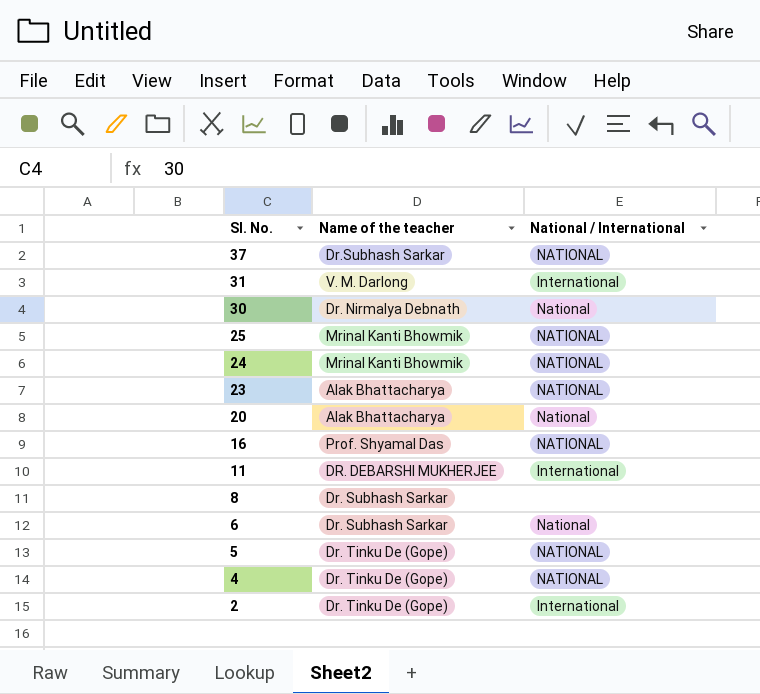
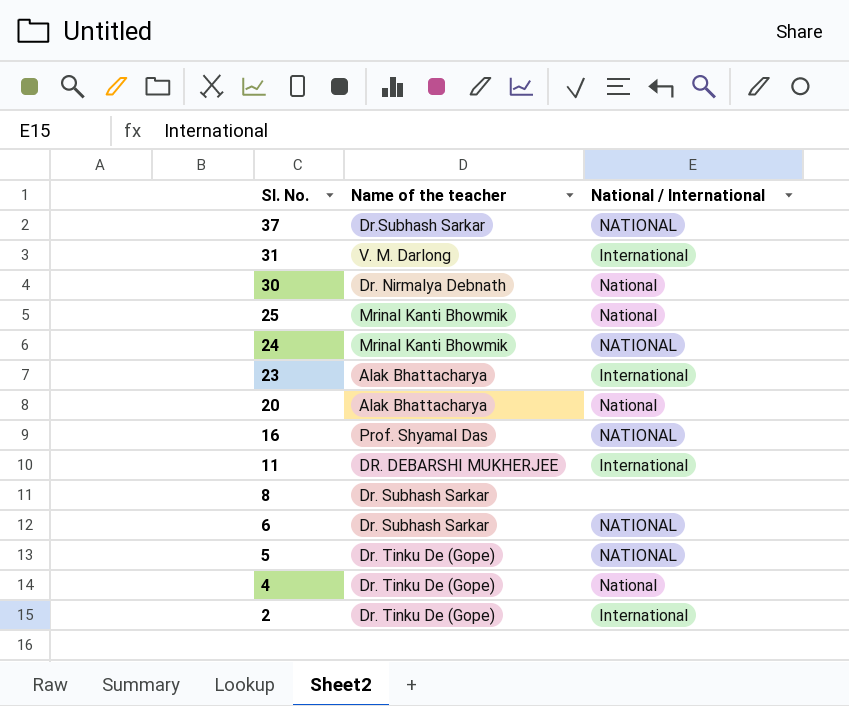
25 | National / International: NATIONAL -> National
23 | National / International: NATIONAL -> International
6 | National / International: National -> NATIONAL
4 | National / International: NATIONAL -> National

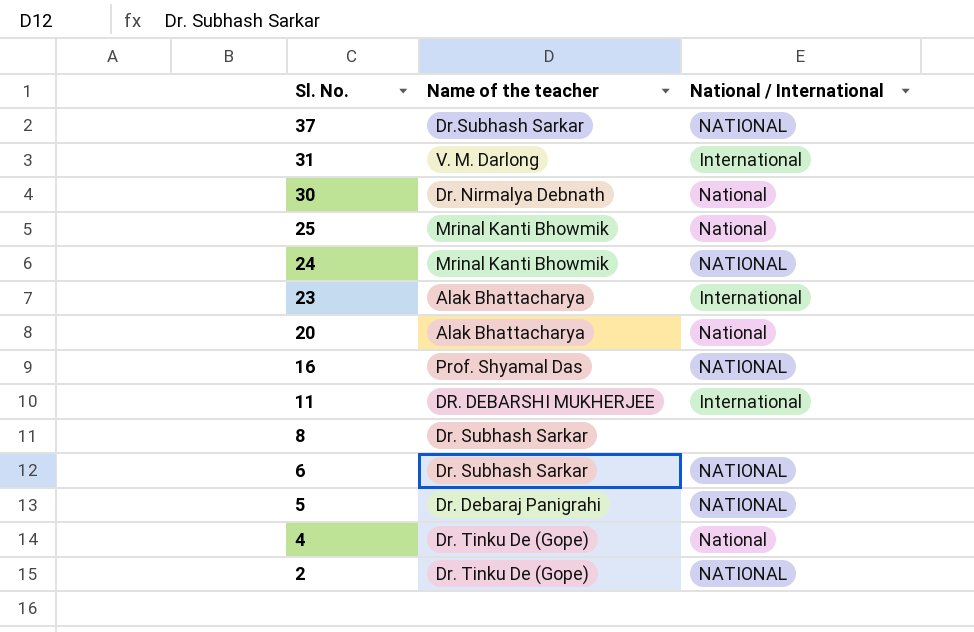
5 | Name of the teacher: Dr. Tinku De (Gope) -> Dr. Debaraj Panigrahi
2 | National / International: International -> NATIONAL

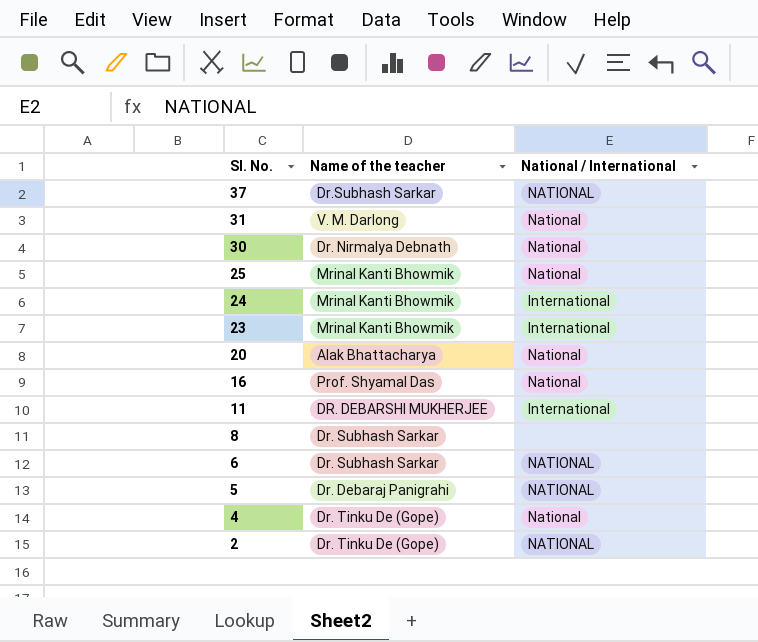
31 | National / International: International -> National
24 | National / International: NATIONAL -> International
23 | Name of the teacher: Alak Bhattacharya -> Mrinal Kanti Bhowmik
16 | National / International: NATIONAL -> National

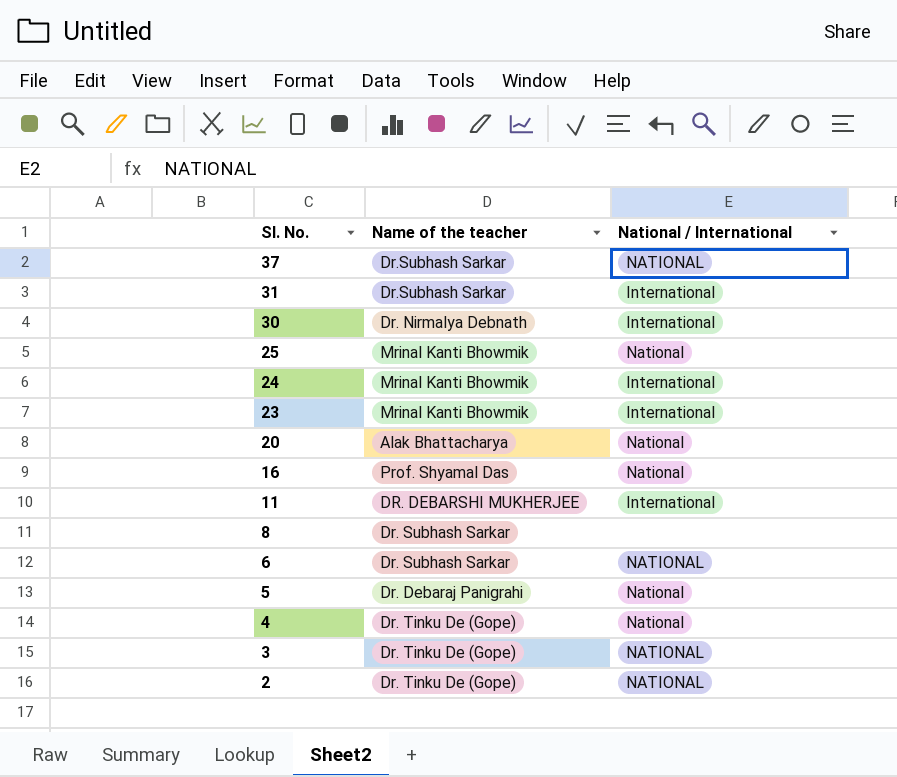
31 | Name of the teacher: V. M. Darlong -> Dr.Subhash Sarkar
31 | National / International: National -> International
30 | National / International: National -> International
5 | National / International: NATIONAL -> National
row 3: none -> Dr. Tinku De (Gope) | NATIONAL

